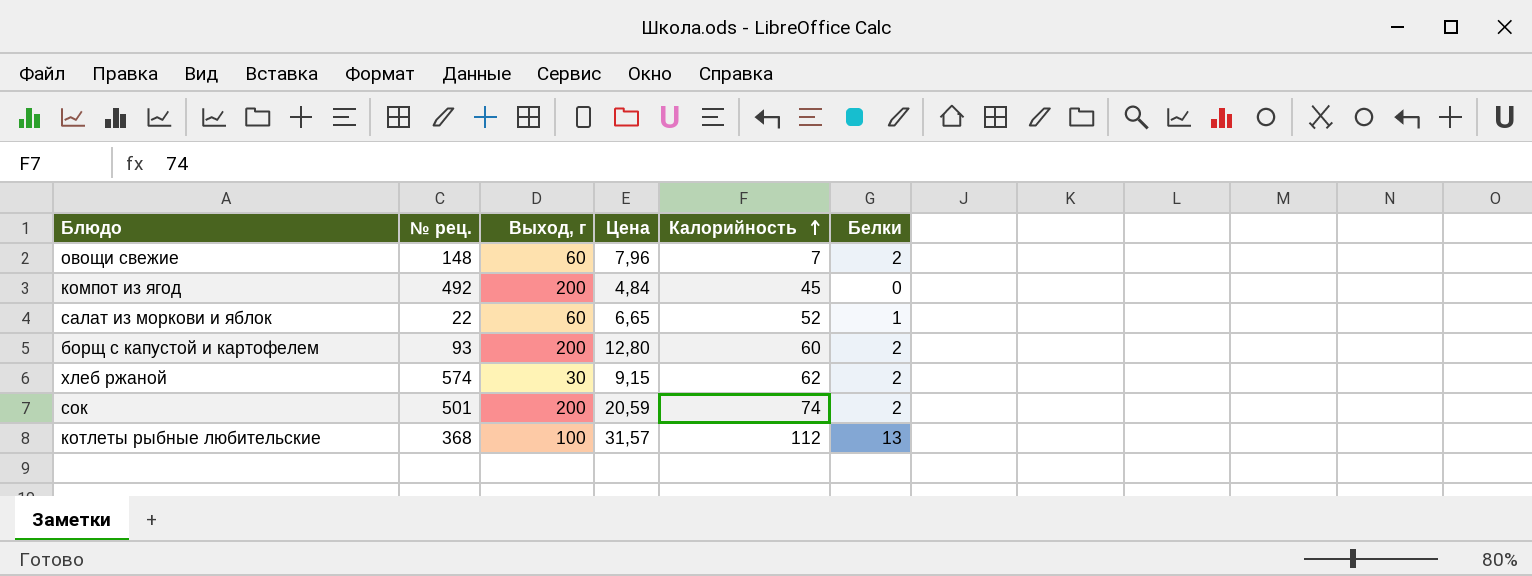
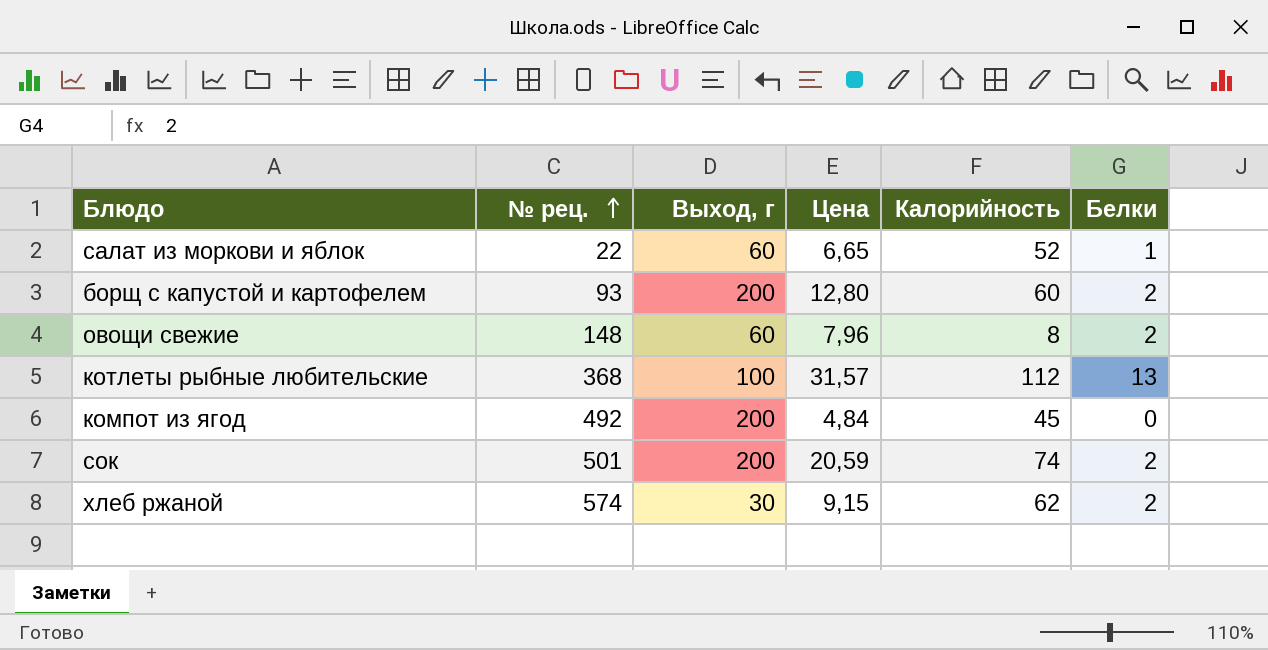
row order: Калорийность ascending -> № рец. ascending
овощи свежие | Калорийность: 7 -> 8

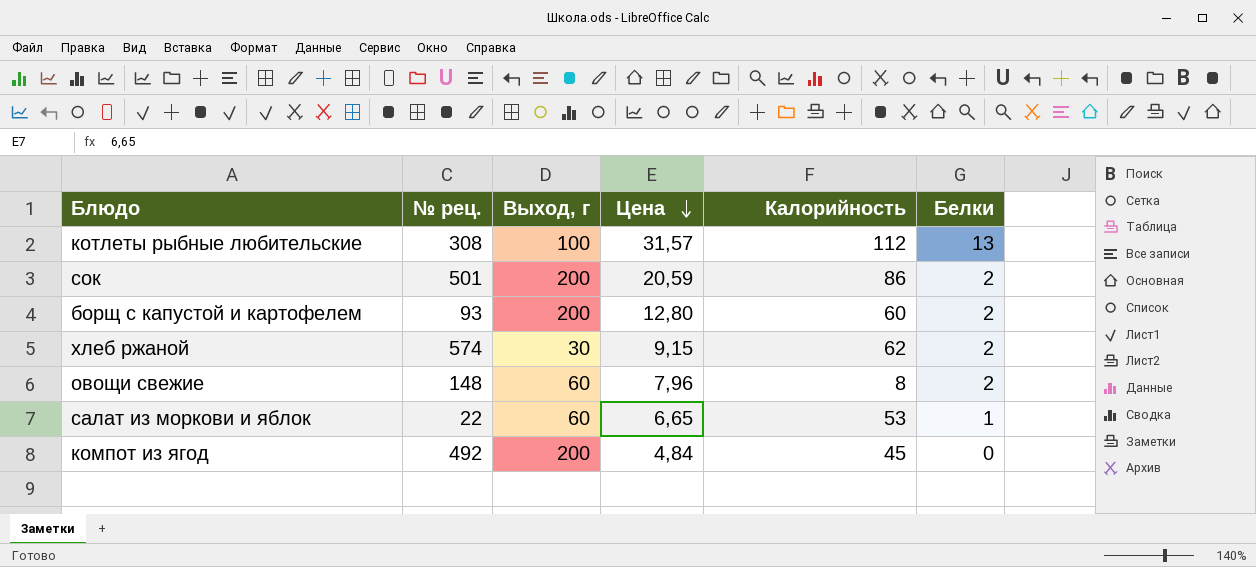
row order: № рец. ascending -> Цена descending
котлеты рыбные любительские | № рец.: 368 -> 308
сок | Калорийность: 74 -> 86
салат из моркови и яблок | Калорийность: 52 -> 53

